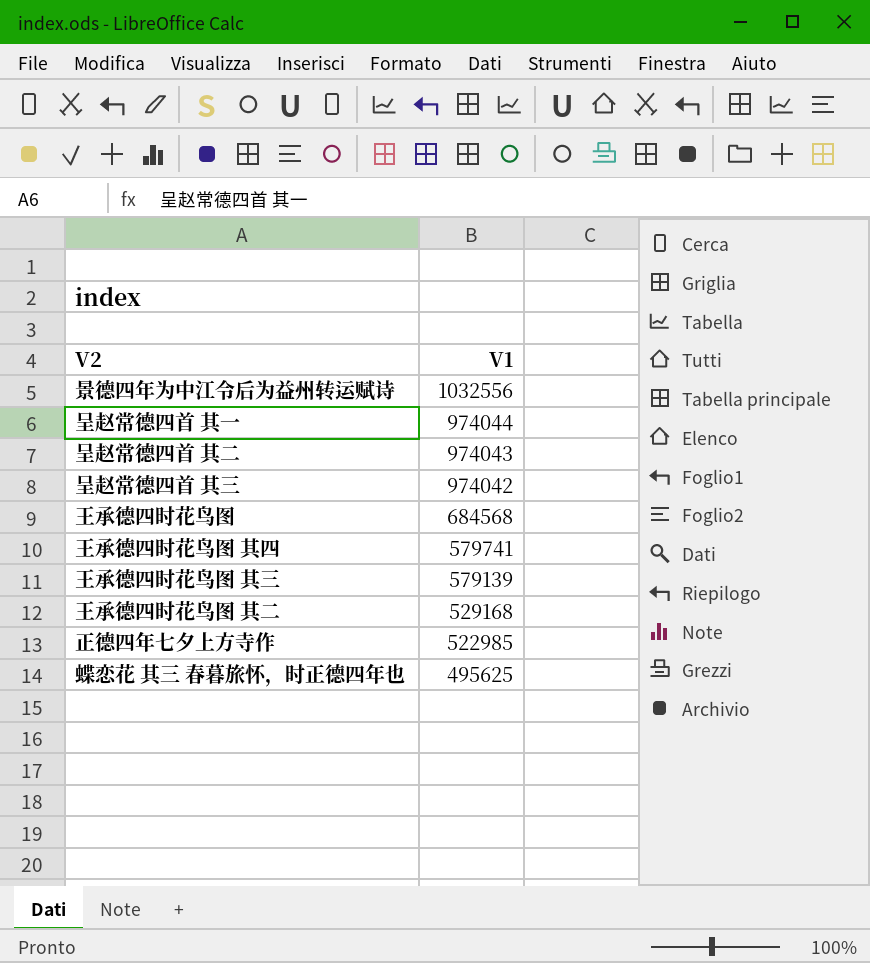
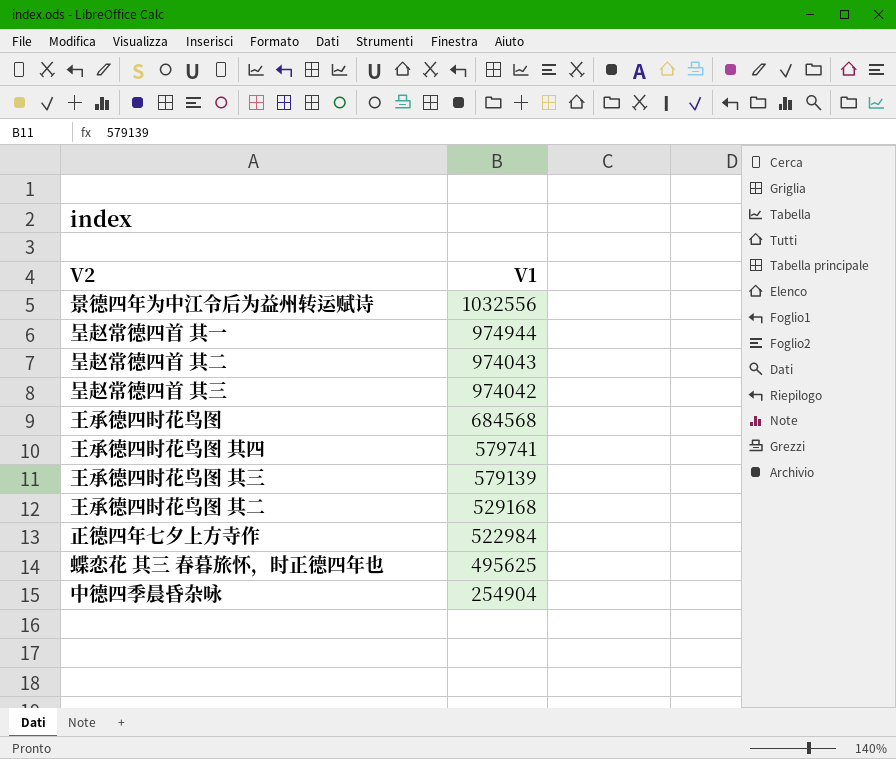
呈赵常德四首 其一 | V1: 974044 -> 974944
正德四年七夕上方寺作 | V1: 522985 -> 522984
row 中德四季晨昏杂咏: none -> 254904

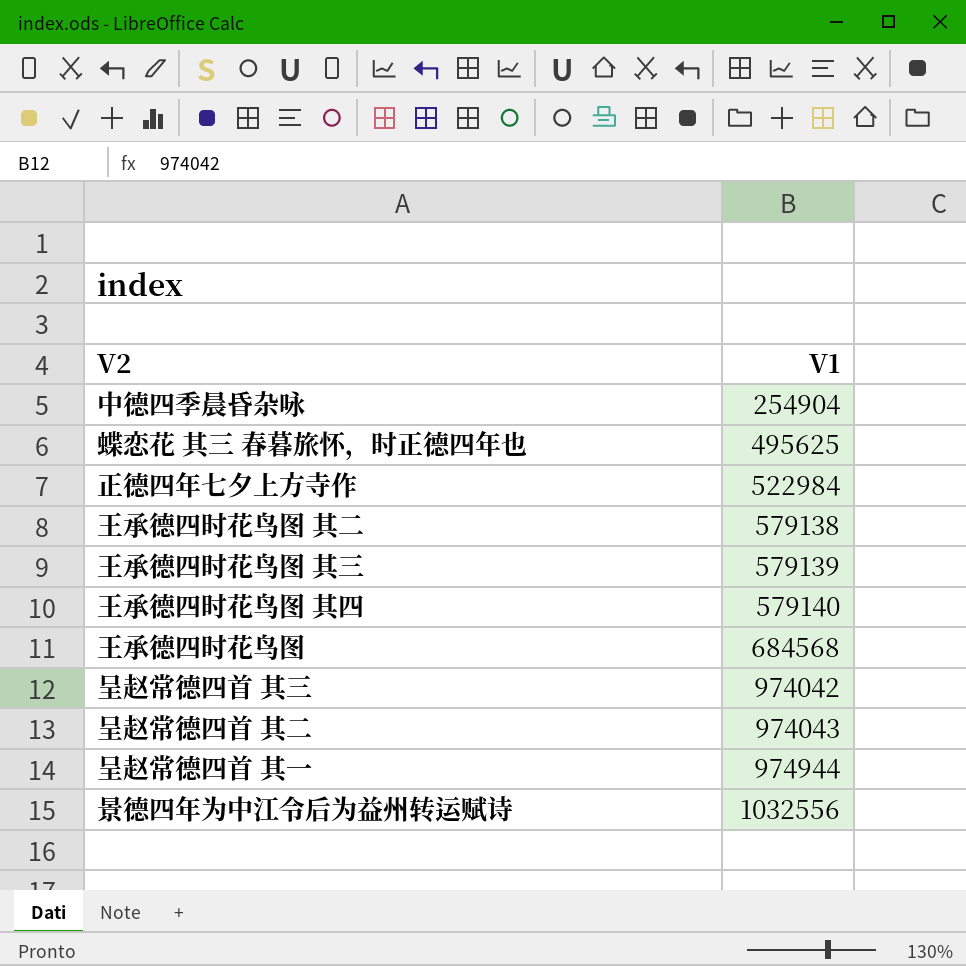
row order: V1 descending -> V1 ascending
王承德四时花鸟图 其二 | V1: 529168 -> 579138
王承德四时花鸟图 其四 | V1: 579741 -> 579140

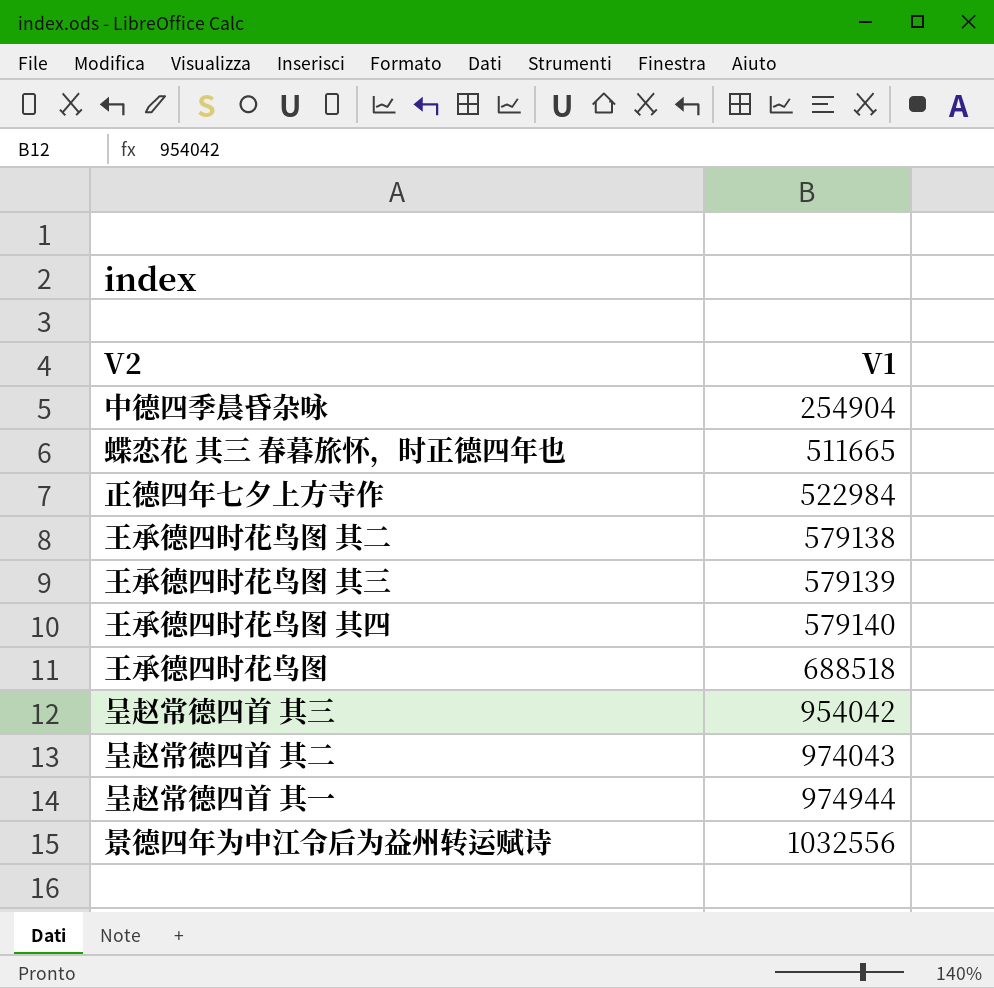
蝶恋花 其三 春暮旅怀，时正德四年也 | V1: 495625 -> 511665
王承德四时花鸟图 | V1: 684568 -> 688518
呈赵常德四首 其三 | V1: 974042 -> 954042

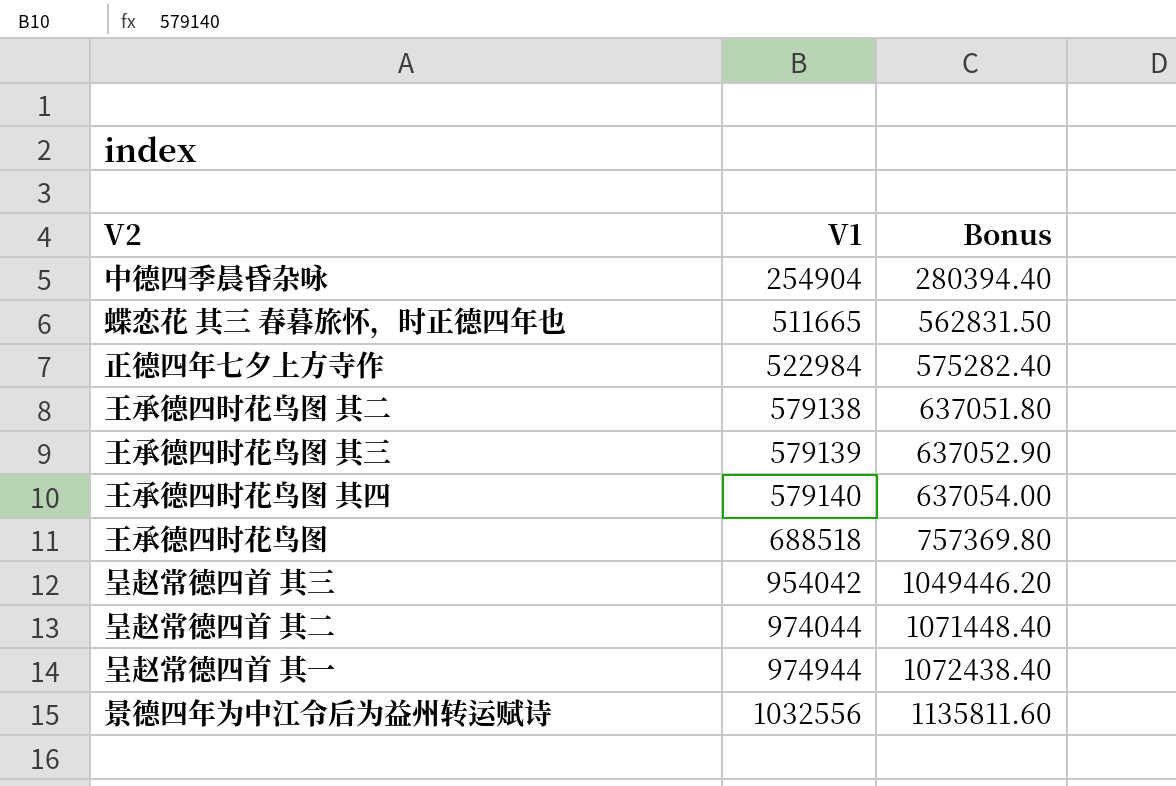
column Bonus | formula: none -> [V1] * 1.1
呈赵常德四首 其二 | V1: 974043 -> 974044

